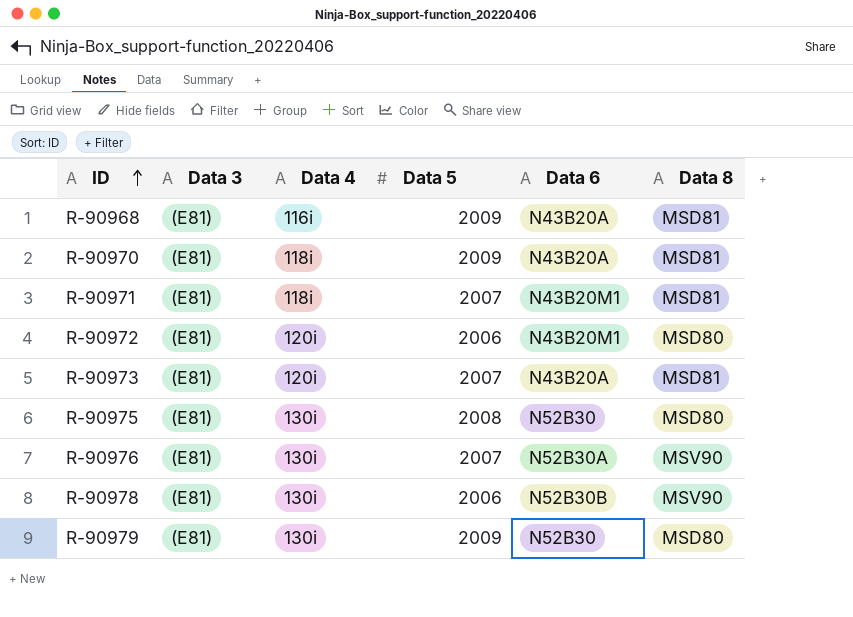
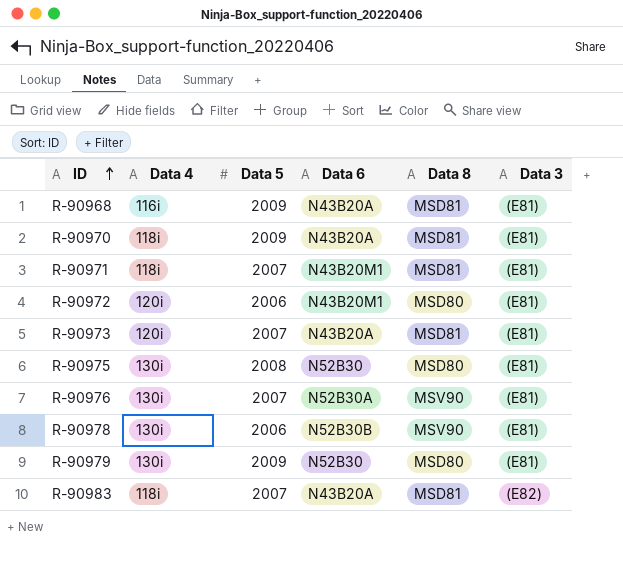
column Data 3 | position: 2 -> 6
row R-90983: none -> 118i | 2007 | N43B20A | MSD81 | (E82)

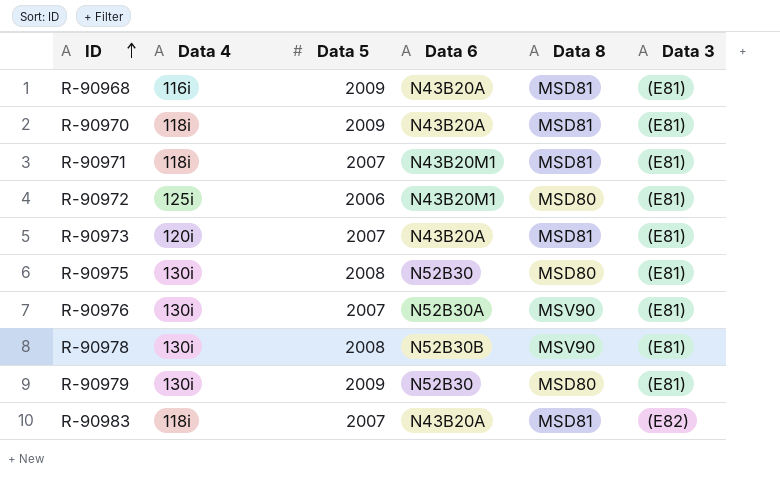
R-90972 | Data 4: 120i -> 125i
R-90978 | Data 5: 2006 -> 2008

